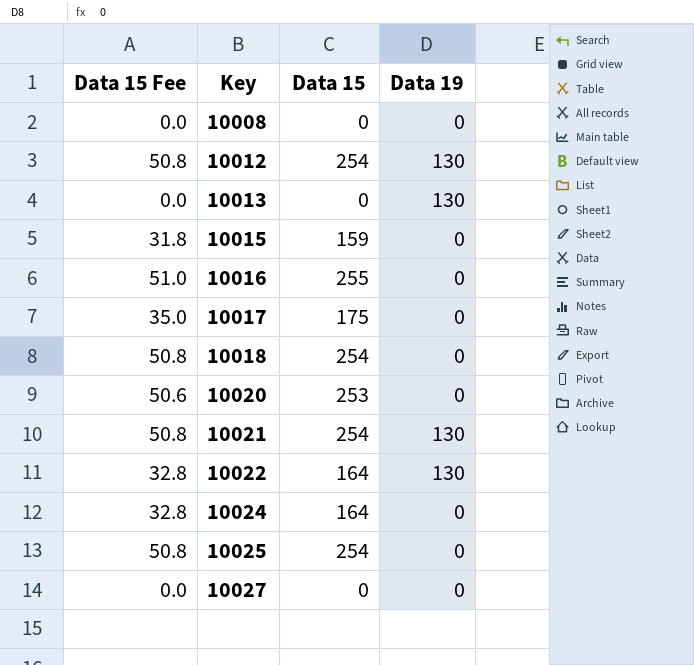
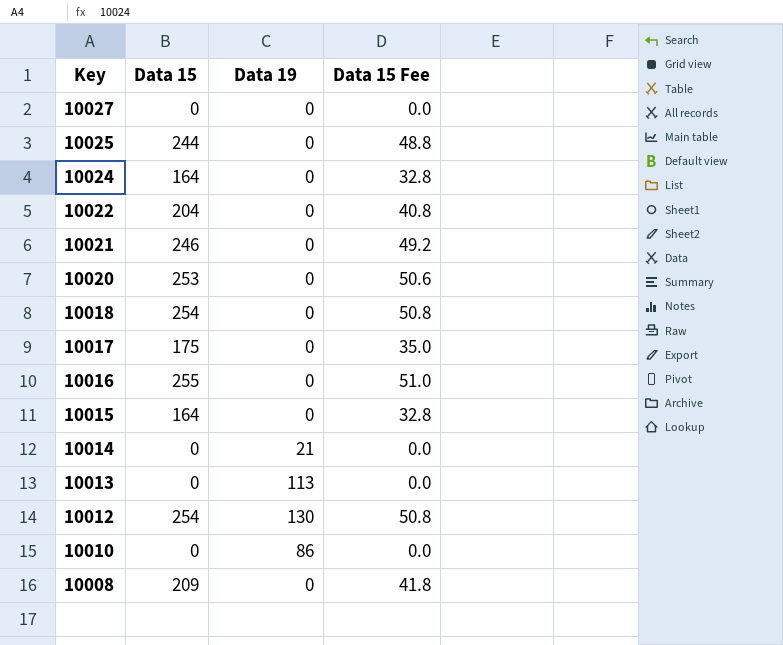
row order: Key ascending -> Key descending
column Data 15 Fee | position: 1 -> 4
10025 | Data 15: 254 -> 244
10025 | Data 15 Fee: 50.8 -> 48.8
10022 | Data 15: 164 -> 204
10022 | Data 19: 130 -> 0
10022 | Data 15 Fee: 32.8 -> 40.8
10021 | Data 15: 254 -> 246
10021 | Data 19: 130 -> 0
10021 | Data 15 Fee: 50.8 -> 49.2
10015 | Data 15: 159 -> 164
10015 | Data 15 Fee: 31.8 -> 32.8
row 10014: none -> 0 | 21 | 0.0
10013 | Data 19: 130 -> 113
row 10010: none -> 0 | 86 | 0.0
10008 | Data 15: 0 -> 209
10008 | Data 15 Fee: 0.0 -> 41.8

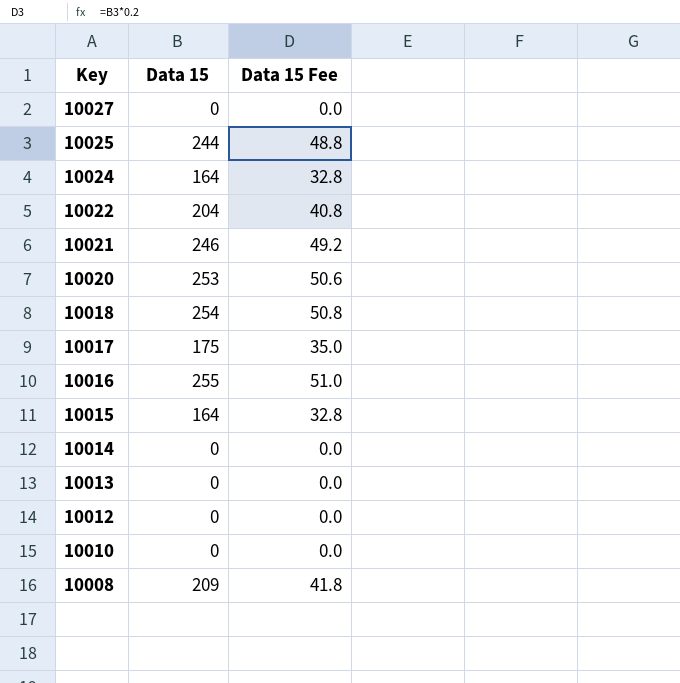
column Data 19 | position: 3 -> none
10012 | Data 15: 254 -> 0
10012 | Data 15 Fee: 50.8 -> 0.0

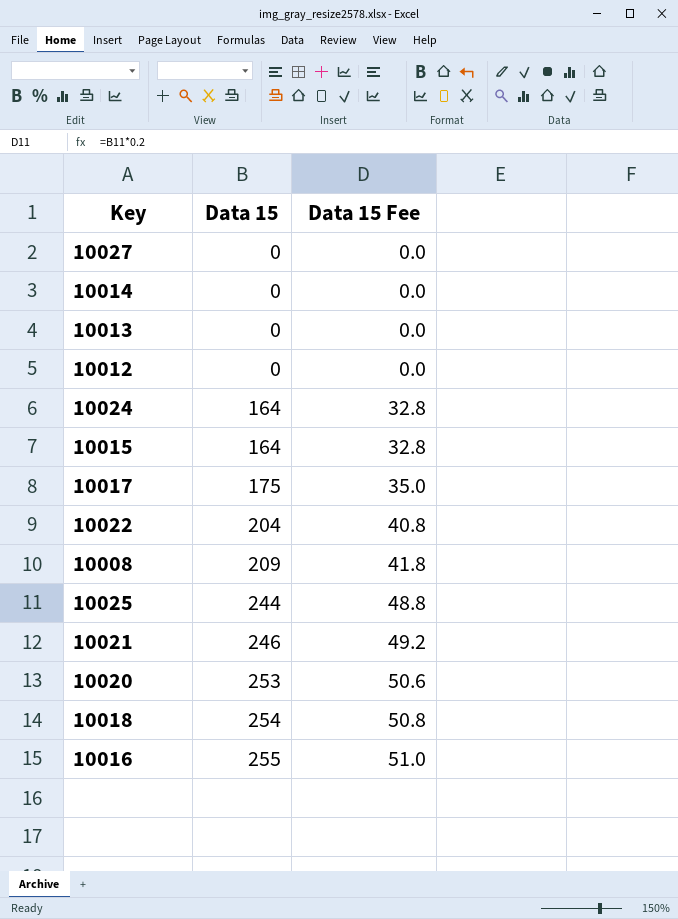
row order: Key descending -> Data 15 ascending
row 10010: 0 | 0.0 -> none

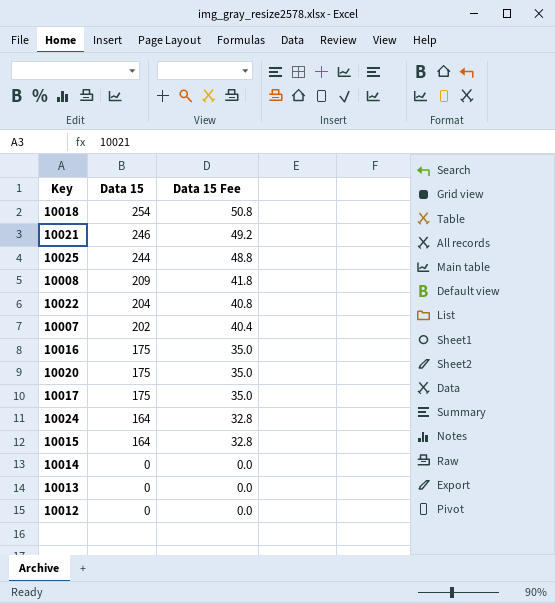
row order: Data 15 ascending -> Data 15 descending
row 10027: 0 | 0.0 -> none
row 10007: none -> 202 | 40.4
10016 | Data 15: 255 -> 175
10016 | Data 15 Fee: 51.0 -> 35.0
10020 | Data 15: 253 -> 175
10020 | Data 15 Fee: 50.6 -> 35.0

